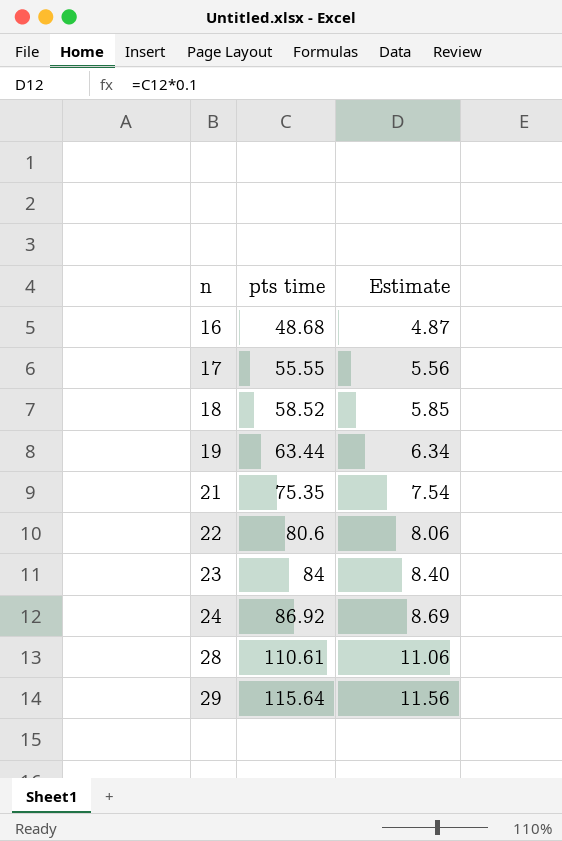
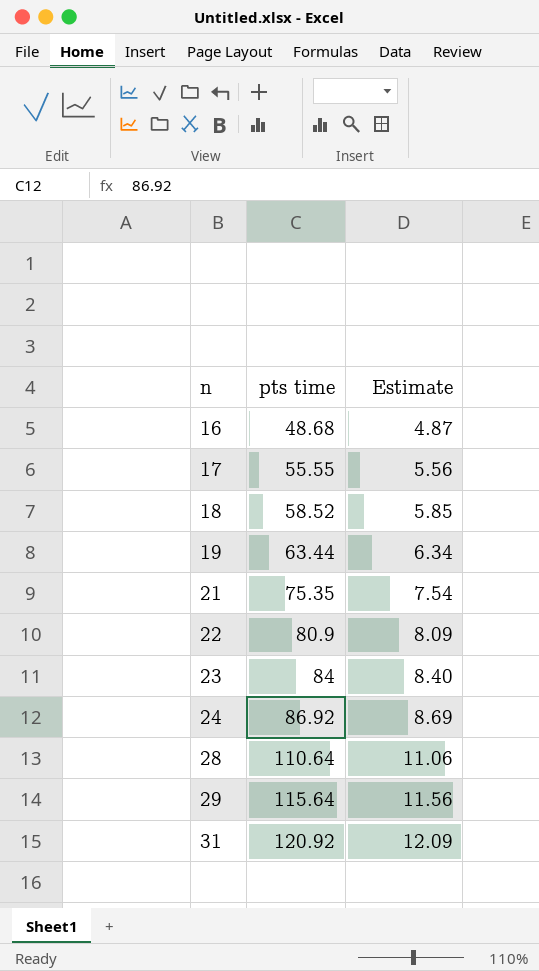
22 | pts time: 80.6 -> 80.9
22 | Estimate: 8.06 -> 8.09
28 | pts time: 110.61 -> 110.64
row 31: none -> 120.92 | 12.09

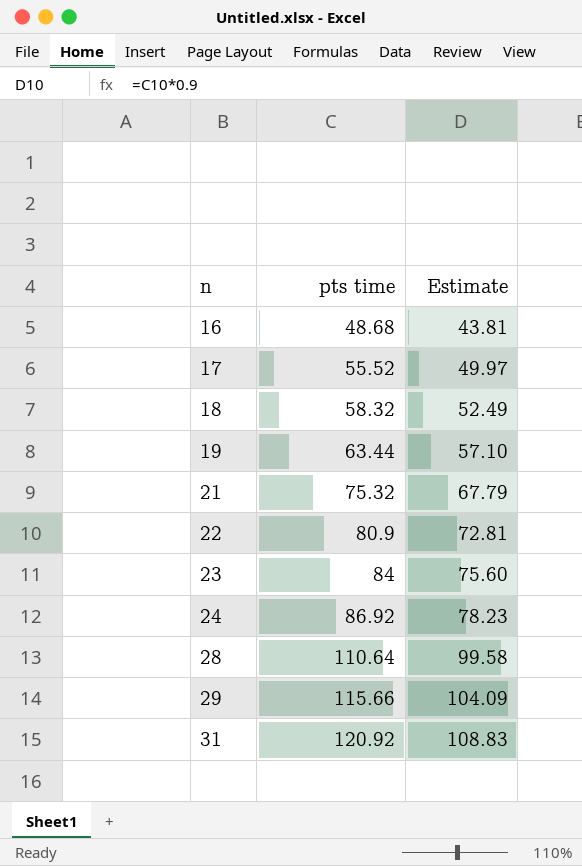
column Estimate | formula: [pts time] * 0.1 -> [pts time] * 0.9
17 | pts time: 55.55 -> 55.52
18 | pts time: 58.52 -> 58.32
21 | pts time: 75.35 -> 75.32
29 | pts time: 115.64 -> 115.66

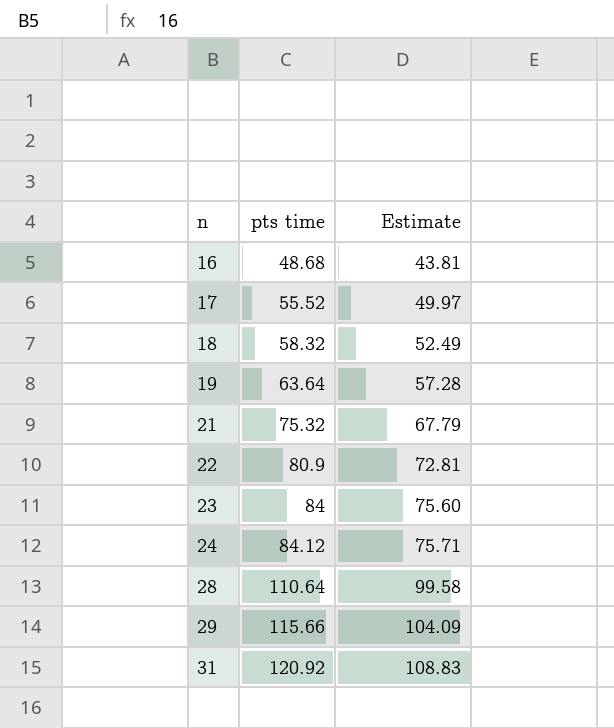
19 | pts time: 63.44 -> 63.64
19 | Estimate: 57.10 -> 57.28
24 | pts time: 86.92 -> 84.12
24 | Estimate: 78.23 -> 75.71

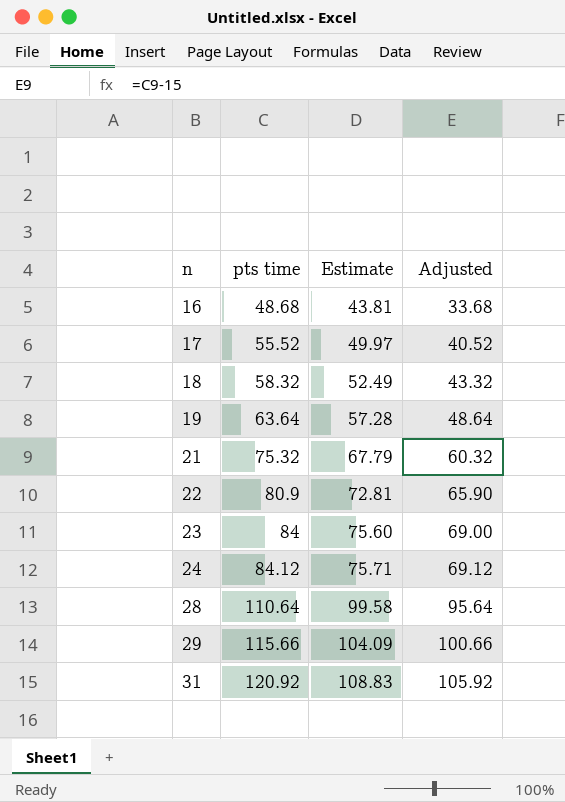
column Adjusted | formula: none -> [pts time] - 15

